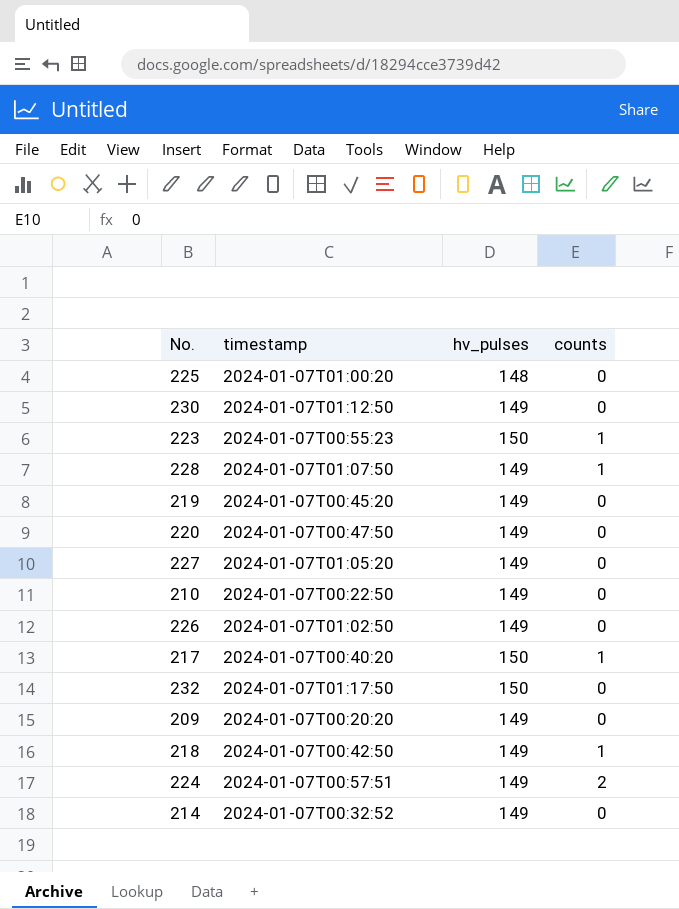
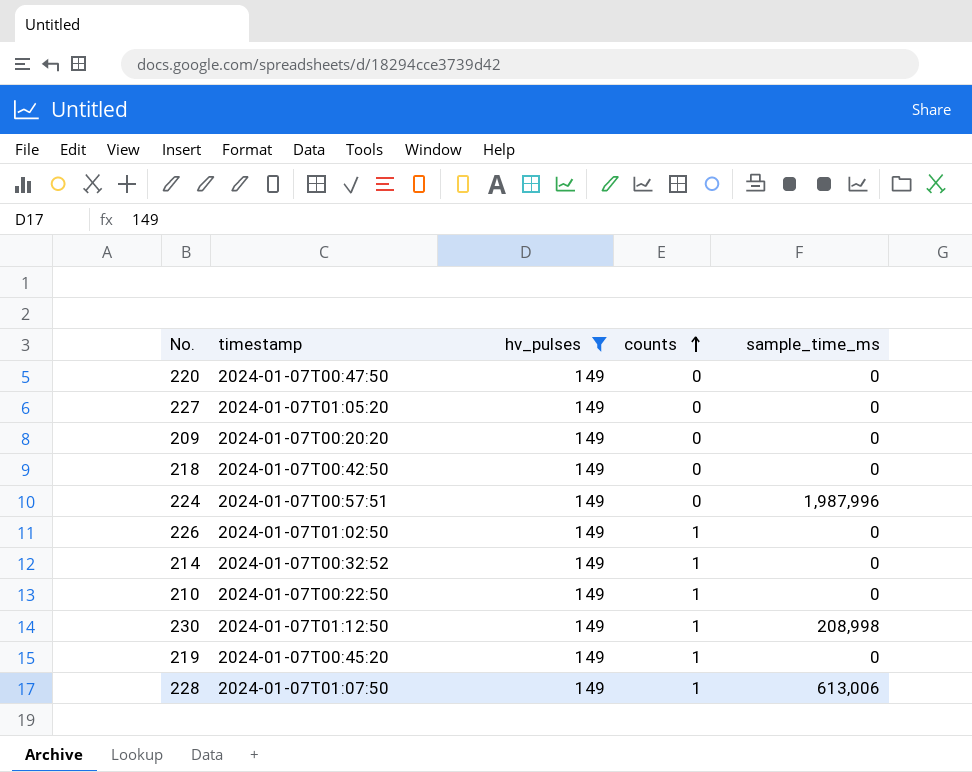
filter: none -> hv_pulses = 149
row order: none -> counts ascending
column sample_time_ms | position: none -> 5
218 | counts: 1 -> 0
224 | counts: 2 -> 0
226 | counts: 0 -> 1
214 | counts: 0 -> 1
210 | counts: 0 -> 1
230 | counts: 0 -> 1
219 | counts: 0 -> 1

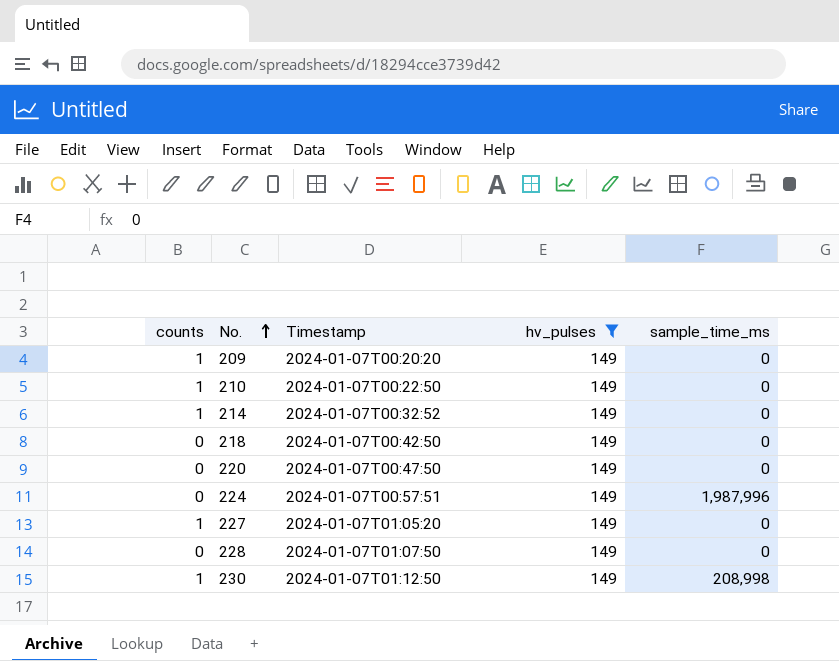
row order: counts ascending -> No. ascending
column counts | position: 4 -> 1
column name: timestamp -> Timestamp
row 226: 2024-01-07T01:02:50 | 149 | 1 | 0 -> none
row 219: 2024-01-07T00:45:20 | 149 | 1 | 0 -> none
209 | counts: 0 -> 1
227 | counts: 0 -> 1
228 | counts: 1 -> 0
228 | sample_time_ms: 613,006 -> 0

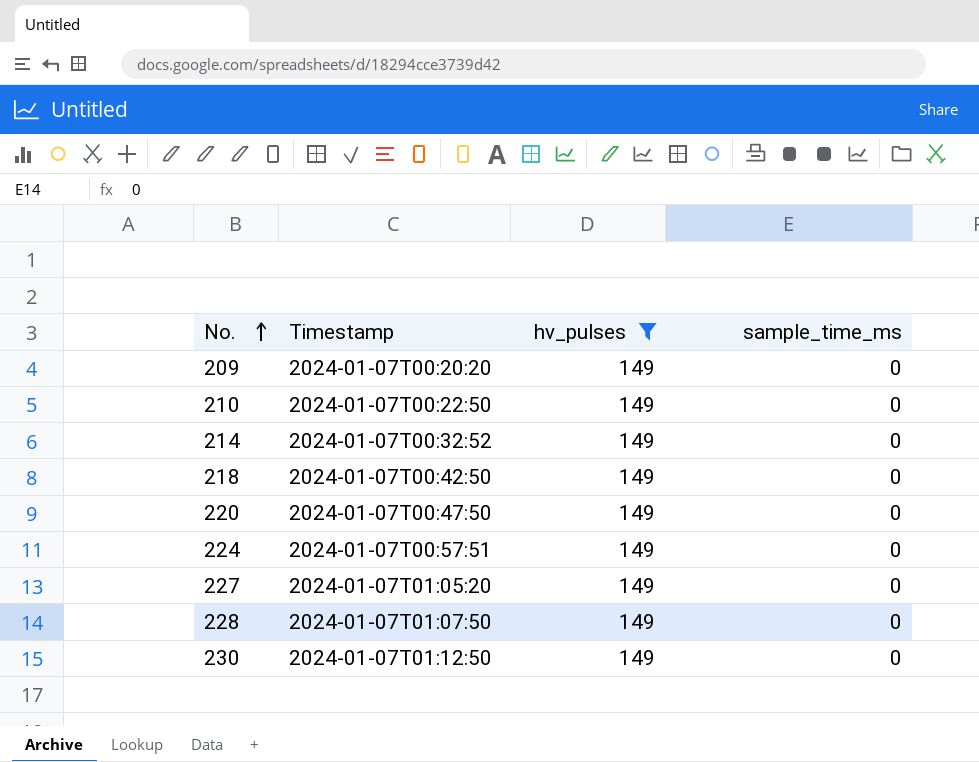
column counts | position: 1 -> none
224 | sample_time_ms: 1,987,996 -> 0
230 | sample_time_ms: 208,998 -> 0

